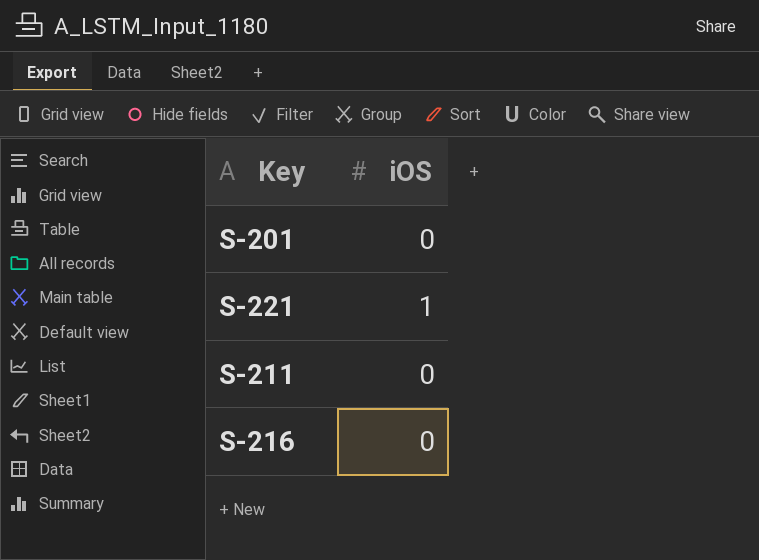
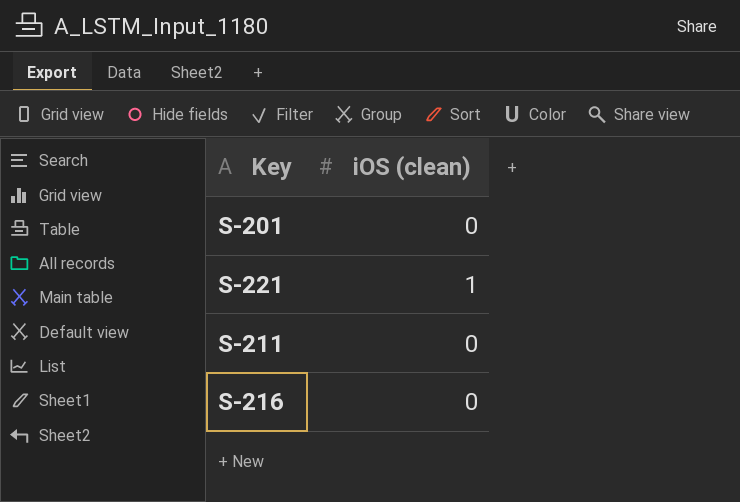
column name: iOS -> iOS (clean)

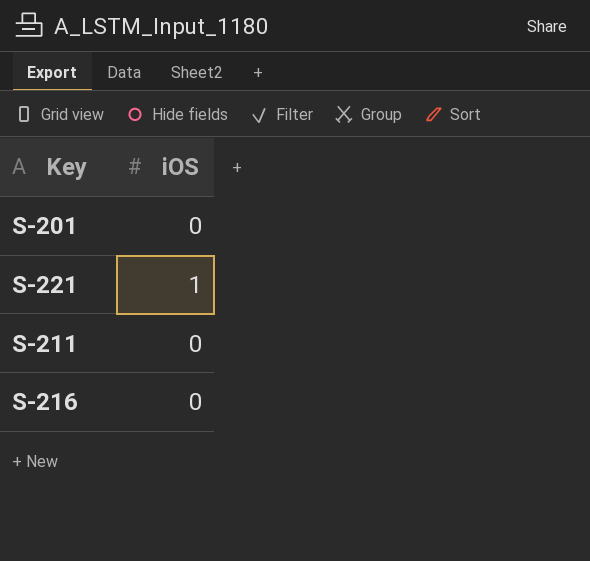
column name: iOS (clean) -> iOS

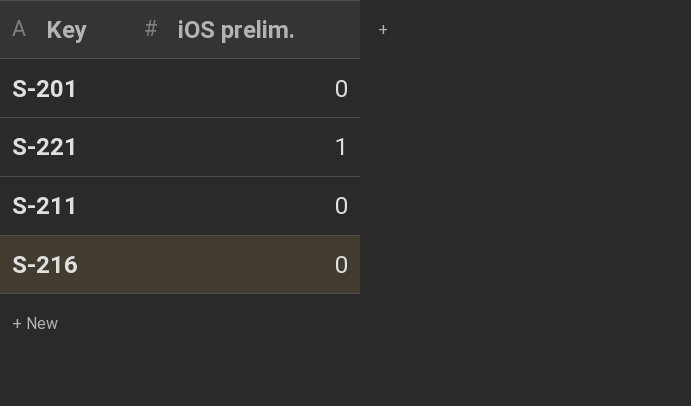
column name: iOS -> iOS prelim.

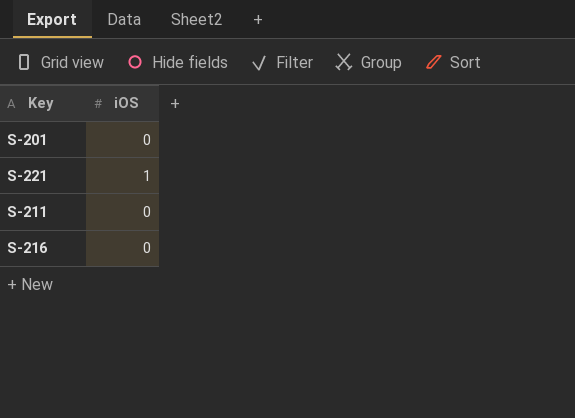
column name: iOS prelim. -> iOS

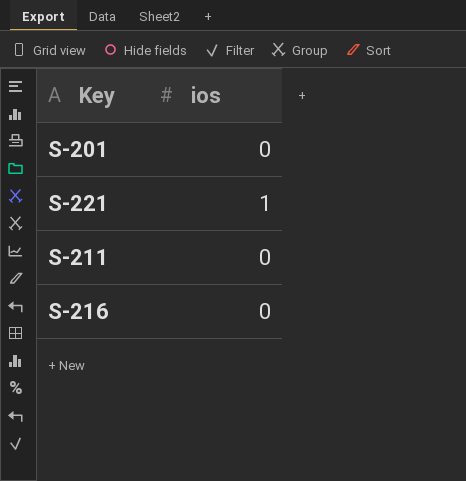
column name: iOS -> ios

